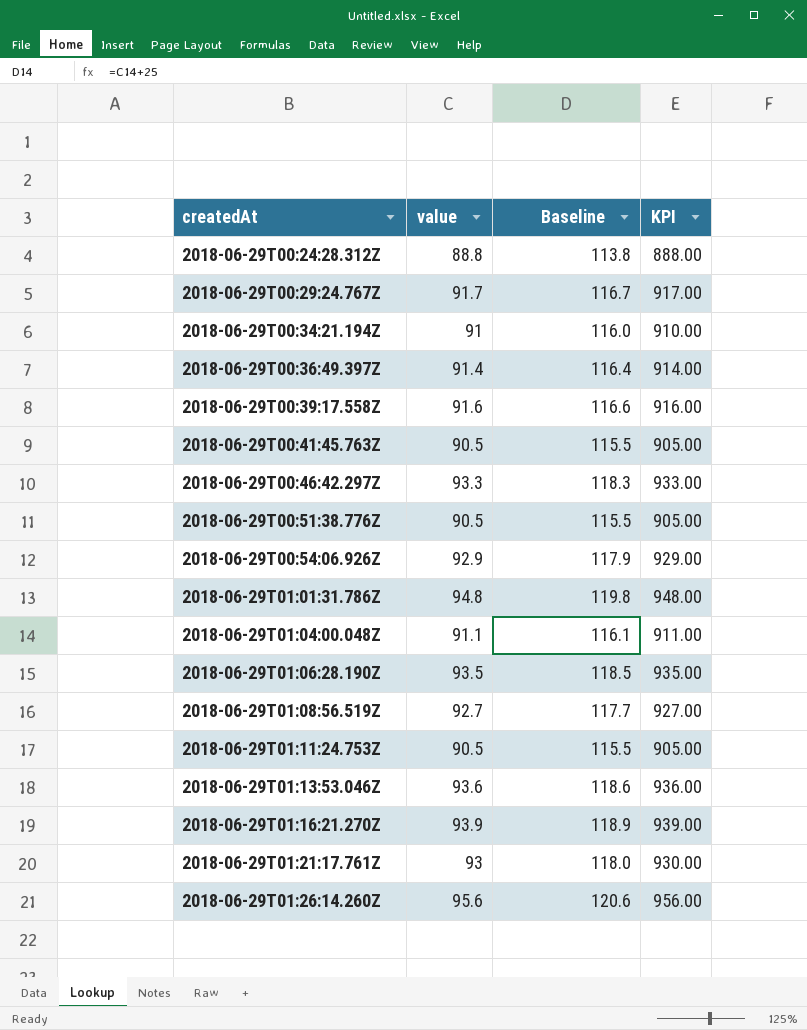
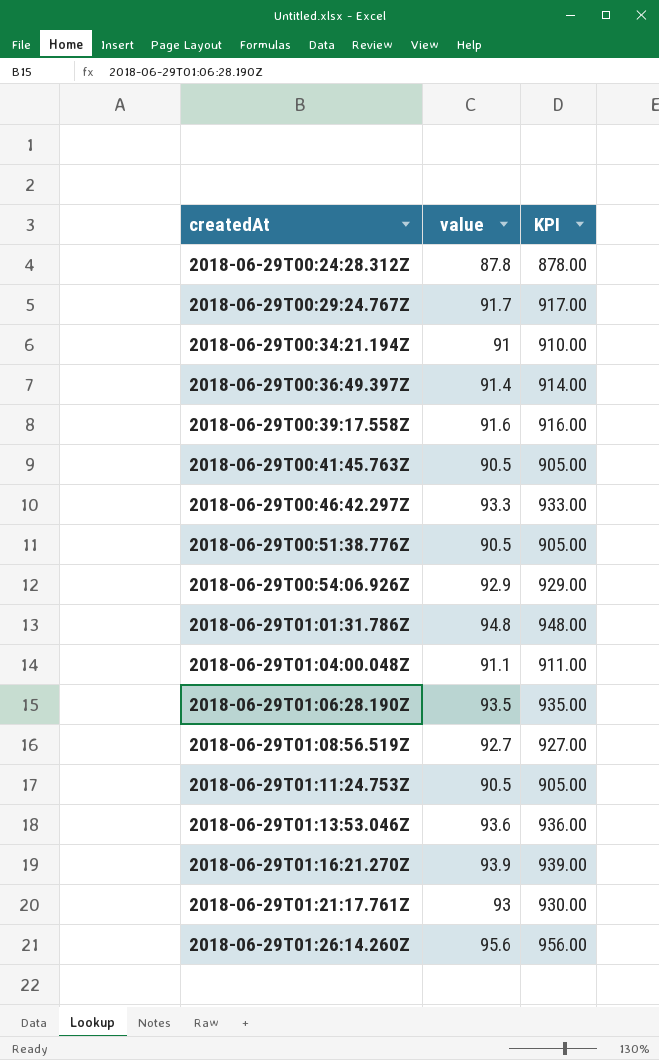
column Baseline | formula: [value] + 25 -> none
2018-06-29T00:24:28.312Z | value: 88.8 -> 87.8
2018-06-29T00:24:28.312Z | KPI: 888.00 -> 878.00

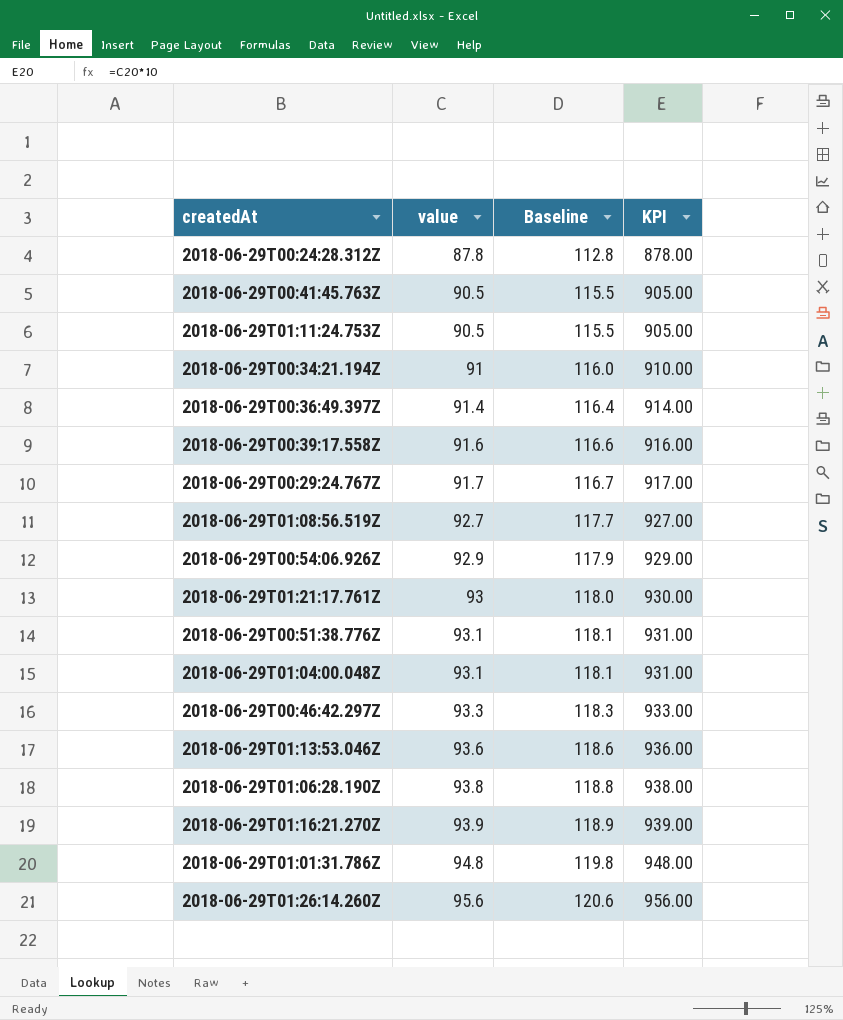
row order: createdAt ascending -> value ascending
column Baseline | formula: none -> [value] + 25
2018-06-29T00:51:38.776Z | value: 90.5 -> 93.1
2018-06-29T00:51:38.776Z | KPI: 905.00 -> 931.00
2018-06-29T01:04:00.048Z | value: 91.1 -> 93.1
2018-06-29T01:04:00.048Z | KPI: 911.00 -> 931.00
2018-06-29T01:06:28.190Z | value: 93.5 -> 93.8
2018-06-29T01:06:28.190Z | KPI: 935.00 -> 938.00

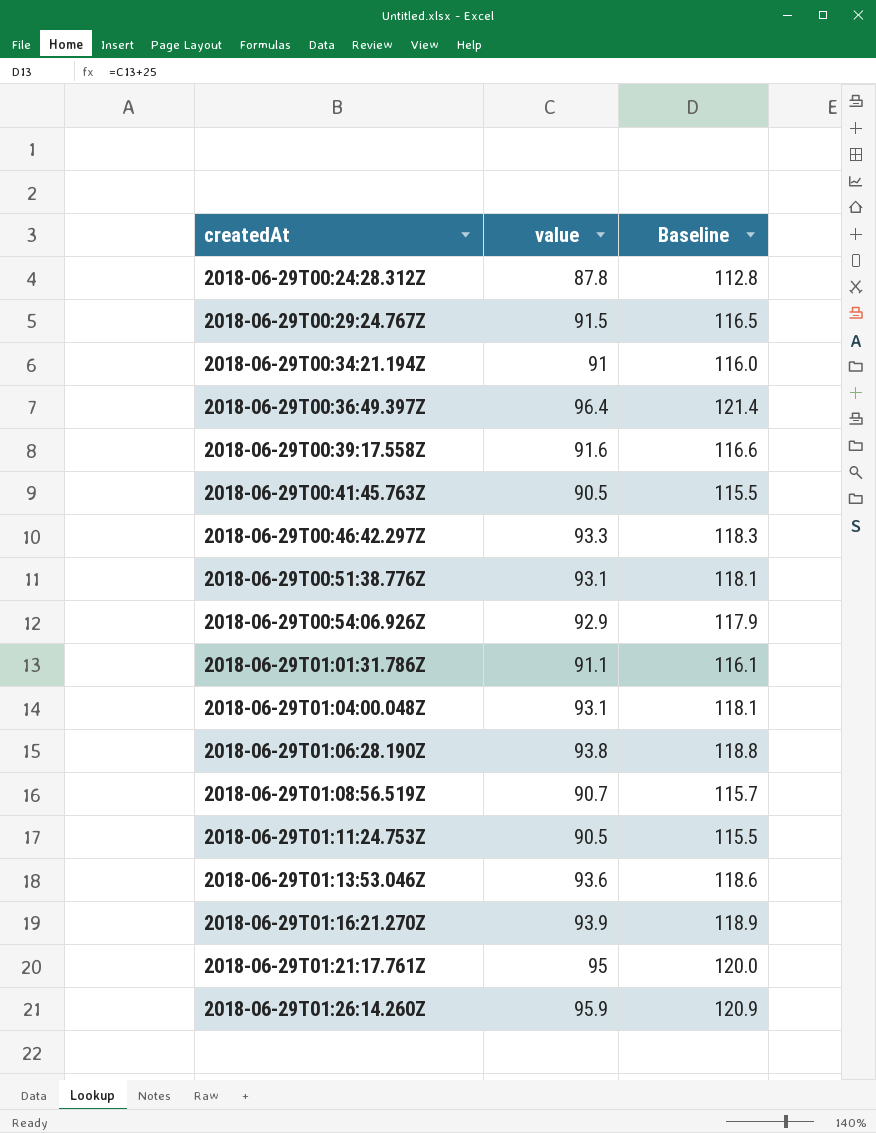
row order: value ascending -> createdAt ascending
column KPI | formula: [value] * 10 -> none
2018-06-29T00:29:24.767Z | value: 91.7 -> 91.5
2018-06-29T00:29:24.767Z | Baseline: 116.7 -> 116.5
2018-06-29T00:36:49.397Z | value: 91.4 -> 96.4
2018-06-29T00:36:49.397Z | Baseline: 116.4 -> 121.4
2018-06-29T01:01:31.786Z | value: 94.8 -> 91.1
2018-06-29T01:01:31.786Z | Baseline: 119.8 -> 116.1
2018-06-29T01:08:56.519Z | value: 92.7 -> 90.7
2018-06-29T01:08:56.519Z | Baseline: 117.7 -> 115.7
2018-06-29T01:21:17.761Z | value: 93 -> 95
2018-06-29T01:21:17.761Z | Baseline: 118.0 -> 120.0
2018-06-29T01:26:14.260Z | value: 95.6 -> 95.9
2018-06-29T01:26:14.260Z | Baseline: 120.6 -> 120.9

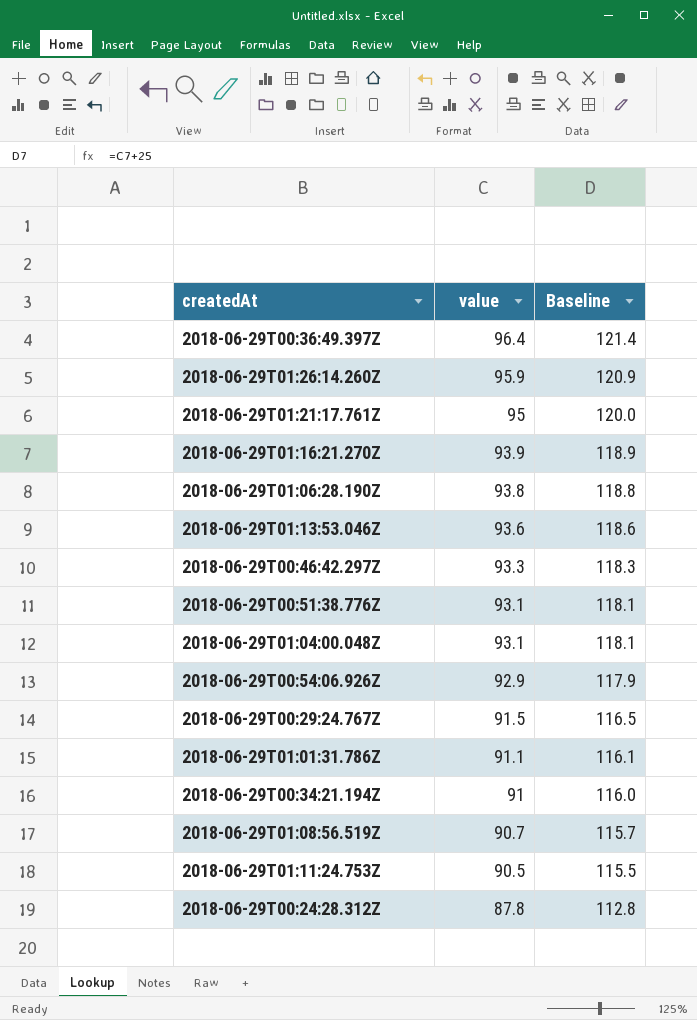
row order: createdAt ascending -> value descending
row 2018-06-29T00:39:17.558Z: 91.6 | 116.6 -> none
row 2018-06-29T00:41:45.763Z: 90.5 | 115.5 -> none

